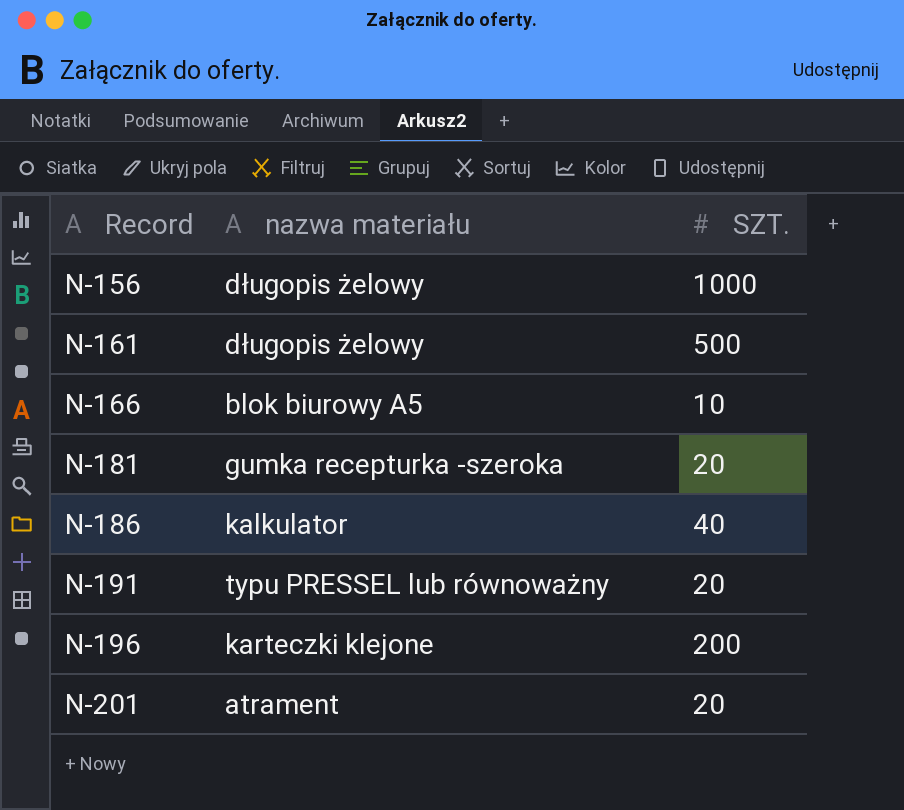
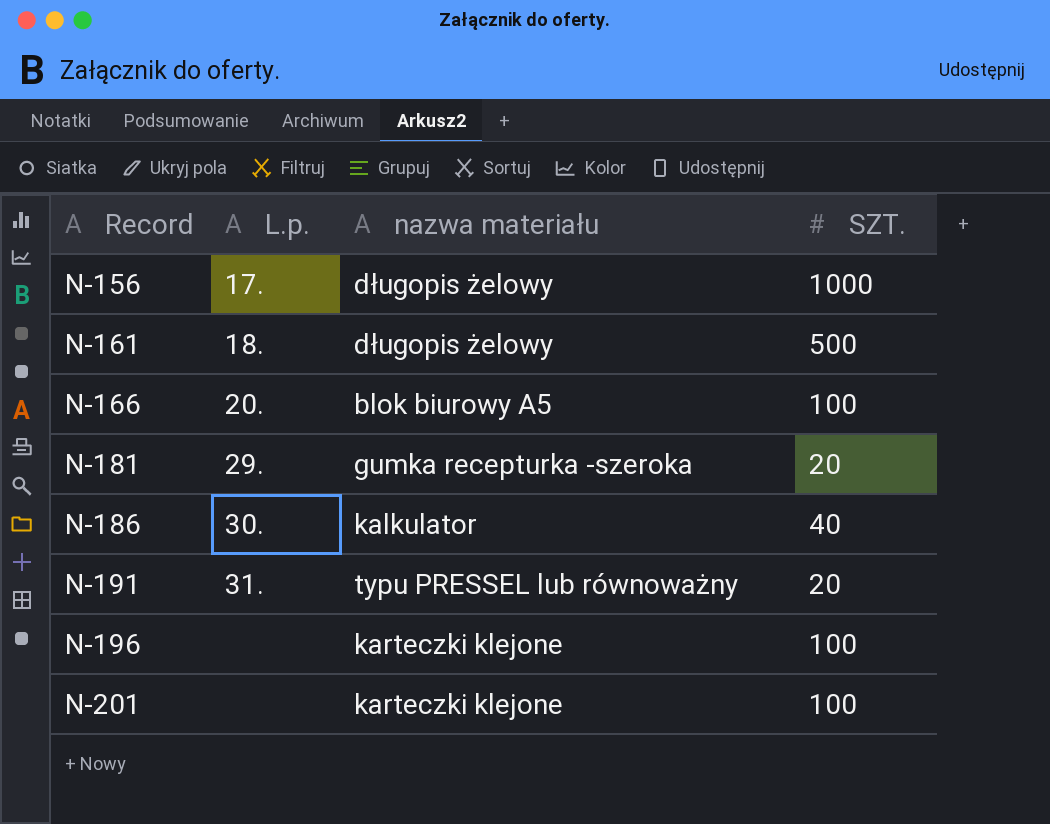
column L.p. | position: none -> 2
N-166 | SZT.: 10 -> 100
N-196 | SZT.: 200 -> 100
N-201 | nazwa materiału: atrament -> karteczki klejone
N-201 | SZT.: 20 -> 100

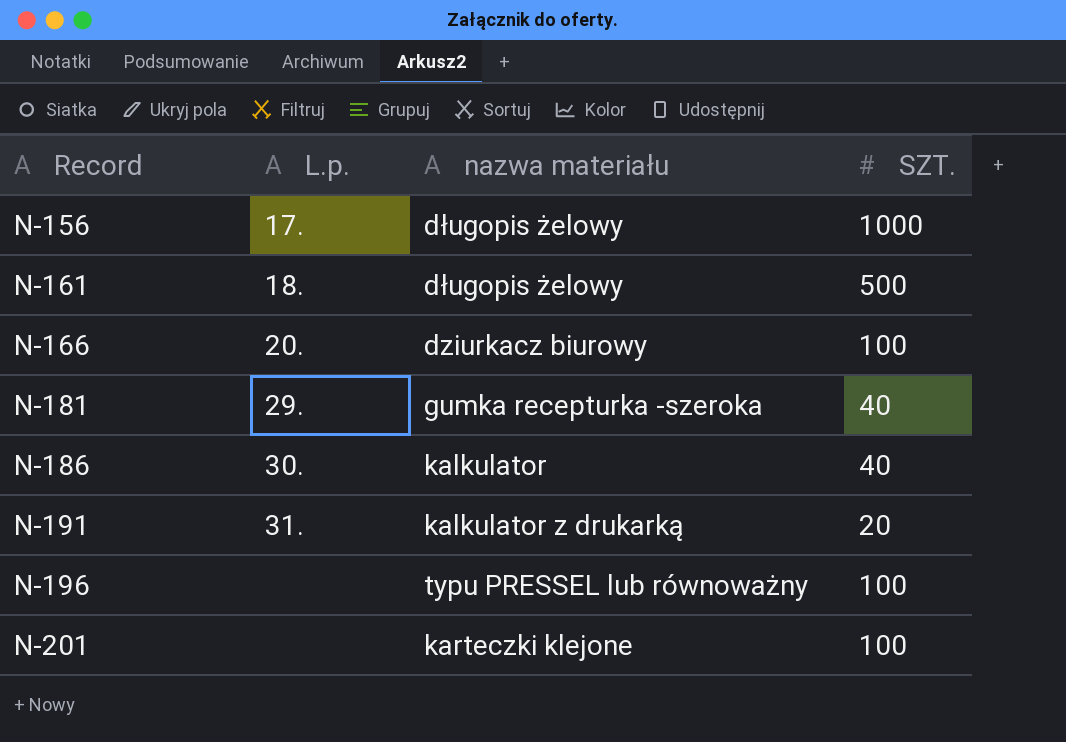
N-166 | nazwa materiału: blok biurowy A5 -> dziurkacz biurowy
N-181 | SZT.: 20 -> 40
N-191 | nazwa materiału: typu PRESSEL lub równoważny -> kalkulator z drukarką
N-196 | nazwa materiału: karteczki klejone -> typu PRESSEL lub równoważny

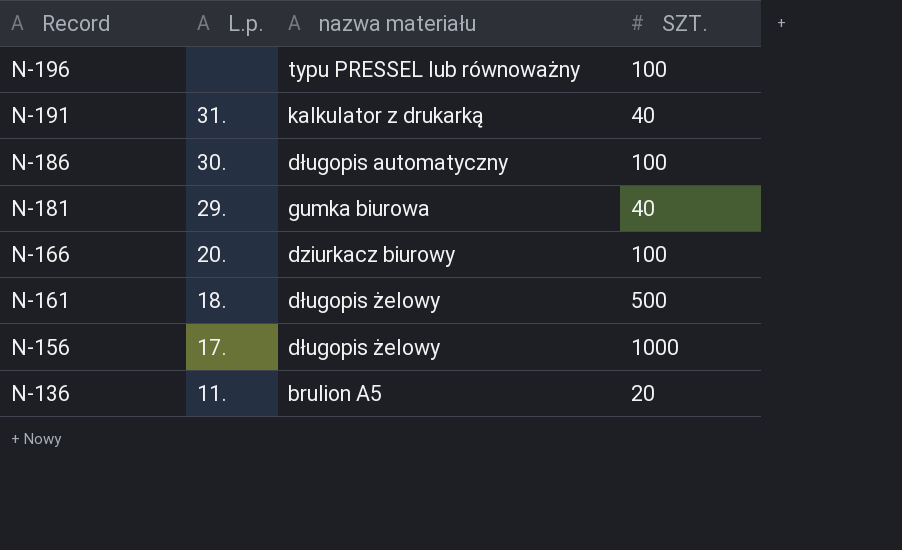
row order: Record ascending -> Record descending
row N-201: none | karteczki klejone | 100 -> none
N-191 | SZT.: 20 -> 40
N-186 | nazwa materiału: kalkulator -> długopis automatyczny
N-186 | SZT.: 40 -> 100
N-181 | nazwa materiału: gumka recepturka -szeroka -> gumka biurowa
row N-136: none -> 11. | brulion A5 | 20

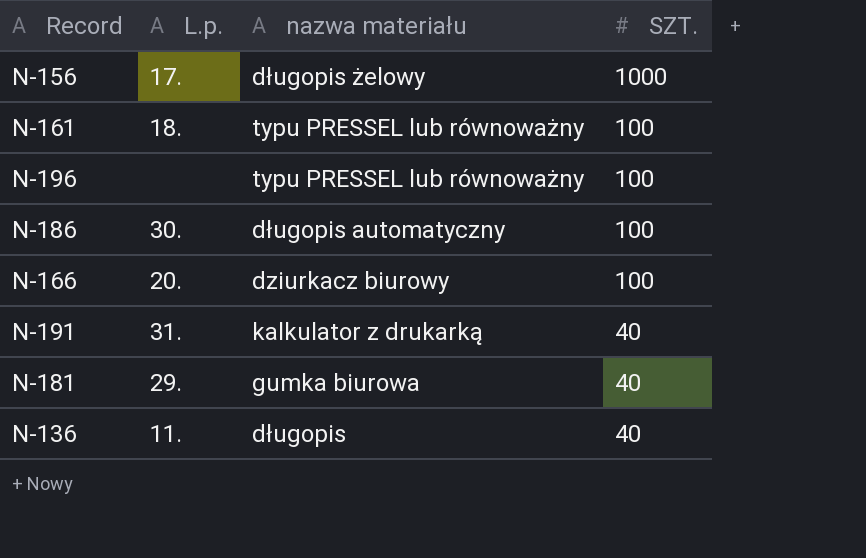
row order: Record descending -> SZT. descending
N-161 | nazwa materiału: długopis żelowy -> typu PRESSEL lub równoważny
N-161 | SZT.: 500 -> 100
N-136 | nazwa materiału: brulion A5 -> długopis
N-136 | SZT.: 20 -> 40

